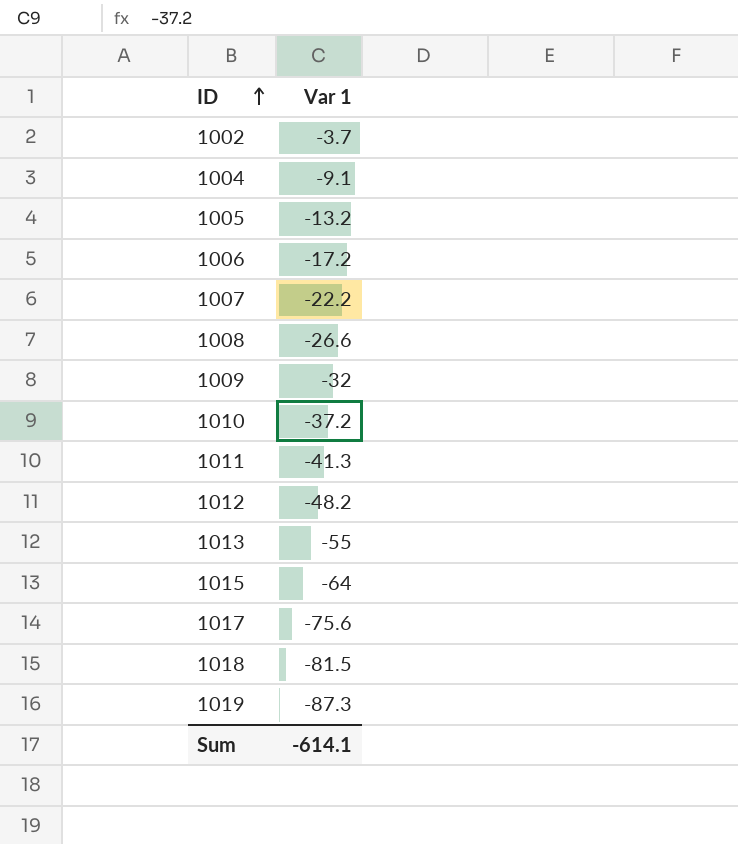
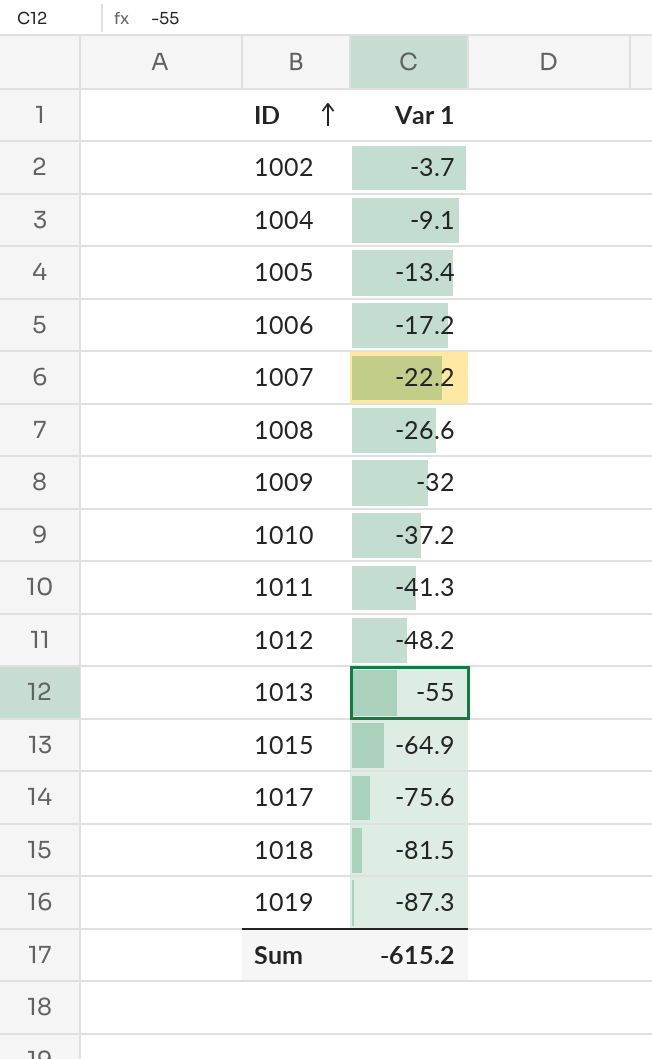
1005 | Var 1: -13.2 -> -13.4
1015 | Var 1: -64 -> -64.9
Sum | Var 1: -614.1 -> -615.2

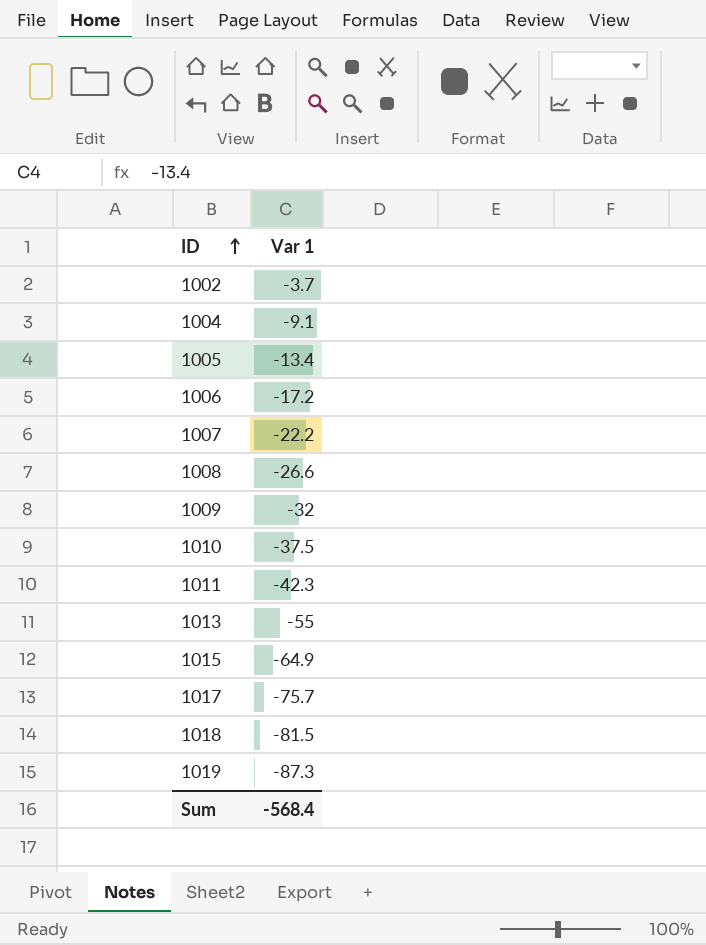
row 1012: -48.2 -> none
1010 | Var 1: -37.2 -> -37.5
1011 | Var 1: -41.3 -> -42.3
1017 | Var 1: -75.6 -> -75.7
Sum | Var 1: -615.2 -> -568.4

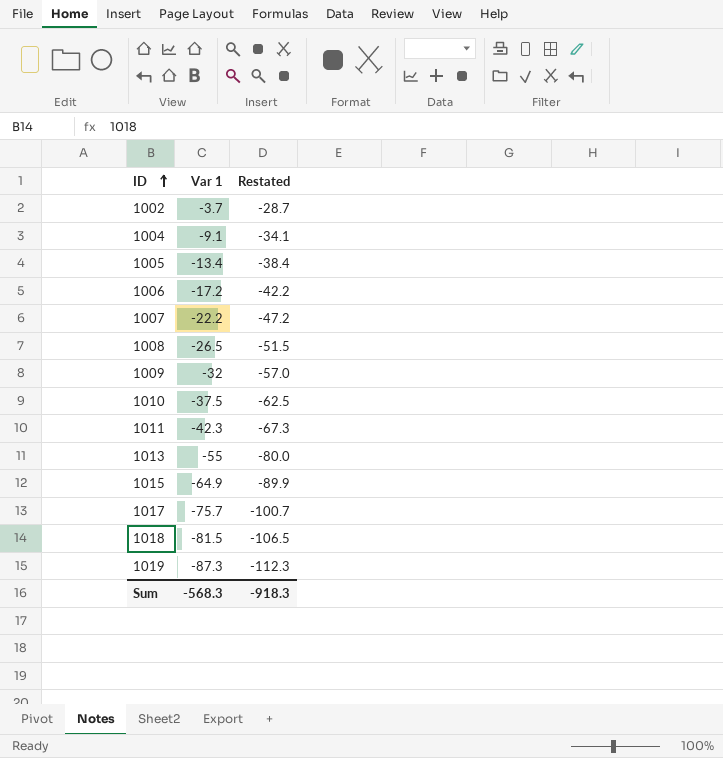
column Restated | formula: none -> [Var 1] - 25
1008 | Var 1: -26.6 -> -26.5
Sum | Var 1: -568.4 -> -568.3

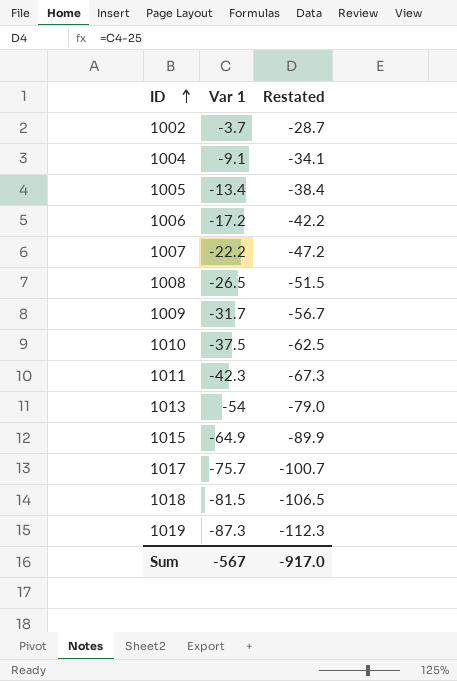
1009 | Var 1: -32 -> -31.7
1009 | Restated: -57.0 -> -56.7
1013 | Var 1: -55 -> -54
1013 | Restated: -80.0 -> -79.0
Sum | Var 1: -568.3 -> -567
Sum | Restated: -918.3 -> -917.0

